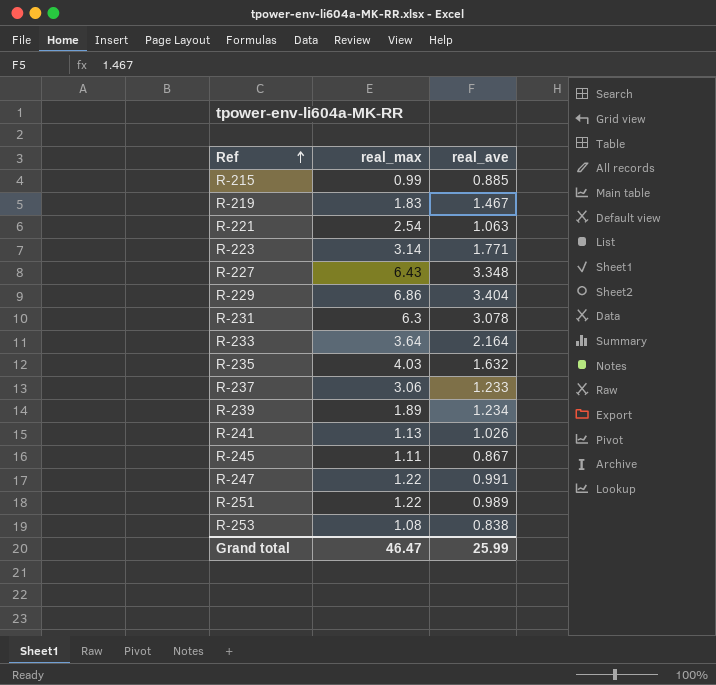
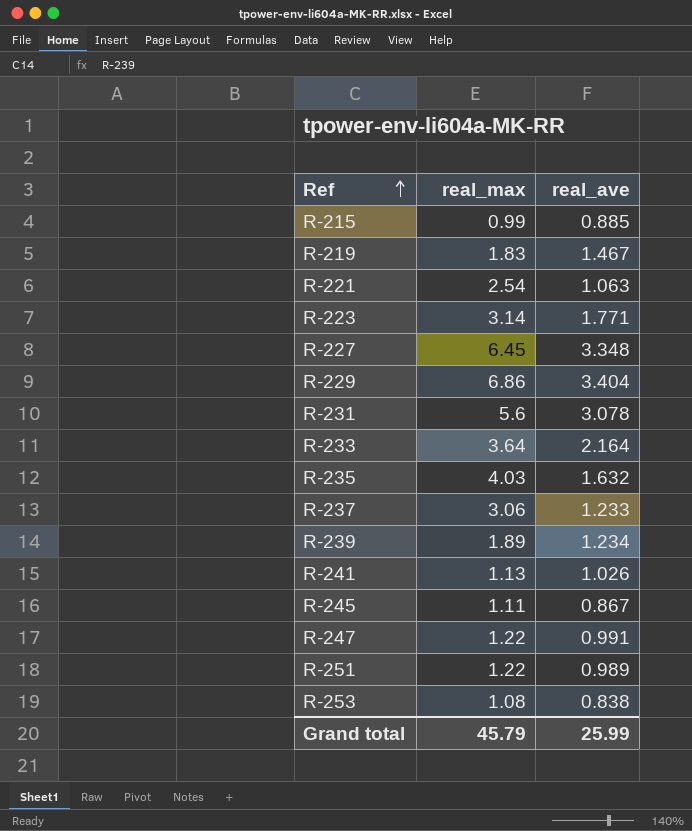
R-227 | real_max: 6.43 -> 6.45
R-231 | real_max: 6.3 -> 5.6
Grand total | real_max: 46.47 -> 45.79

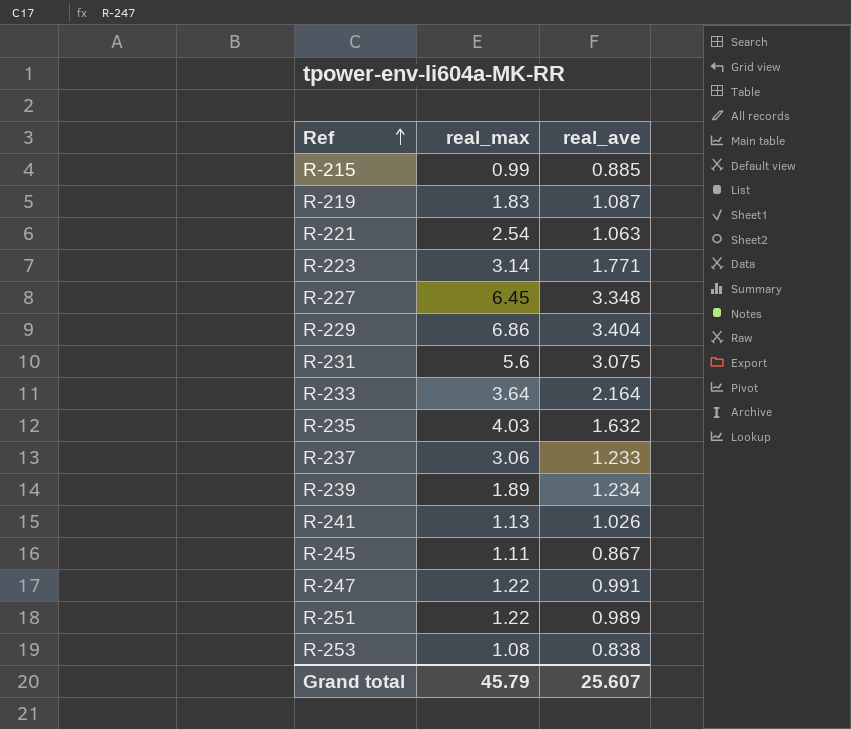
R-219 | real_ave: 1.467 -> 1.087
R-231 | real_ave: 3.078 -> 3.075
Grand total | real_ave: 25.99 -> 25.607

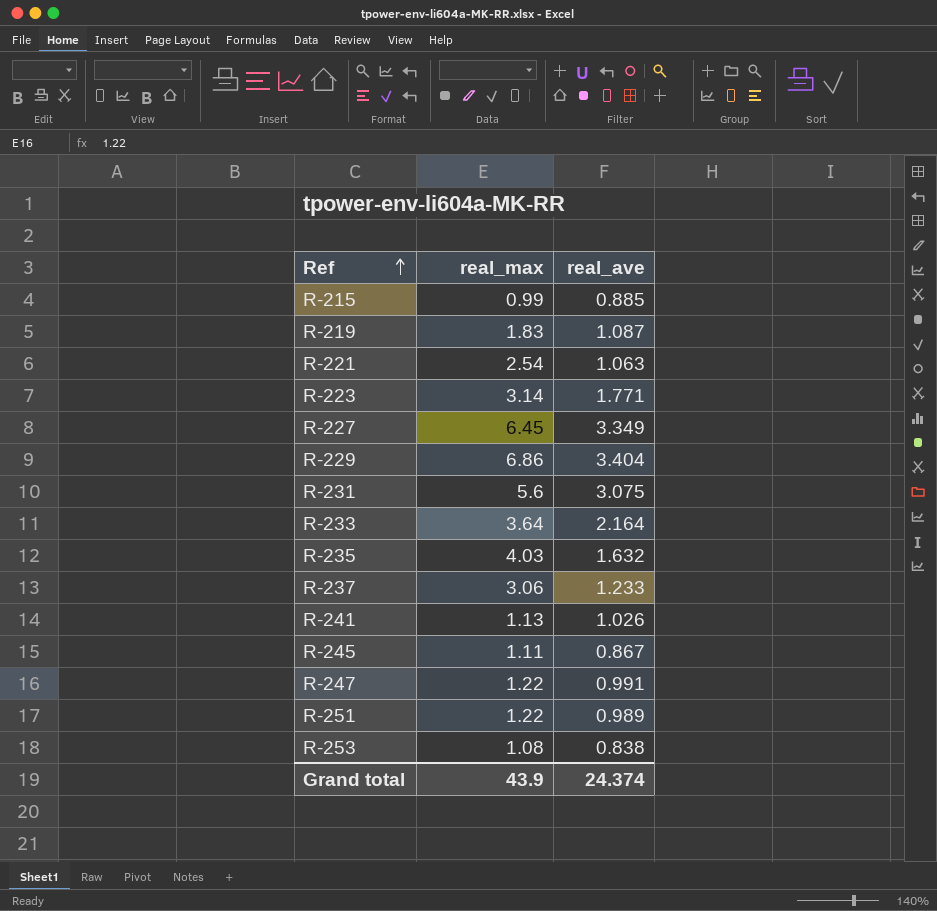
row R-239: 1.89 | 1.234 -> none
R-227 | real_ave: 3.348 -> 3.349
Grand total | real_max: 45.79 -> 43.9
Grand total | real_ave: 25.607 -> 24.374

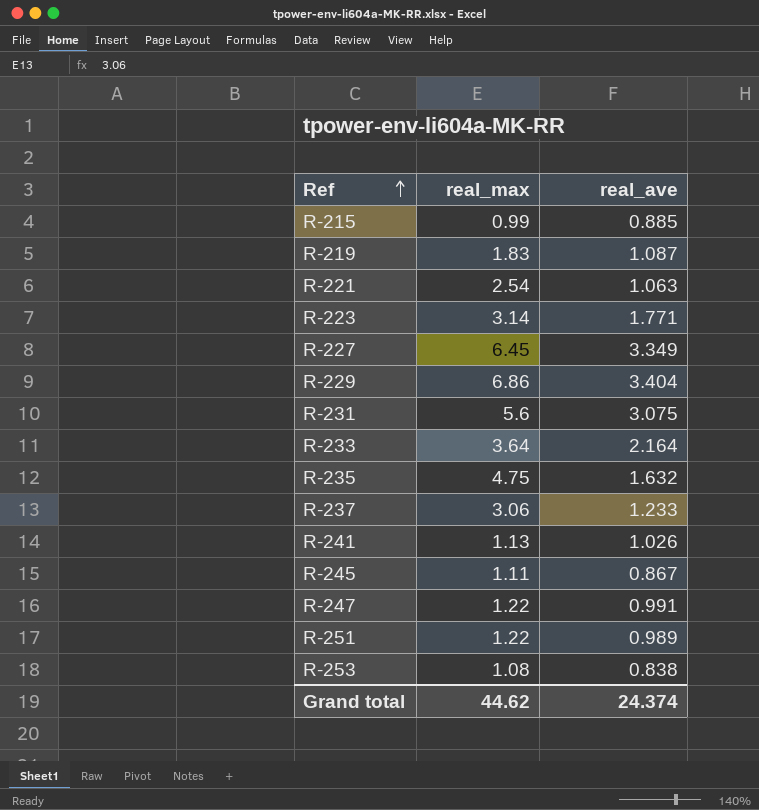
R-235 | real_max: 4.03 -> 4.75
Grand total | real_max: 43.9 -> 44.62

